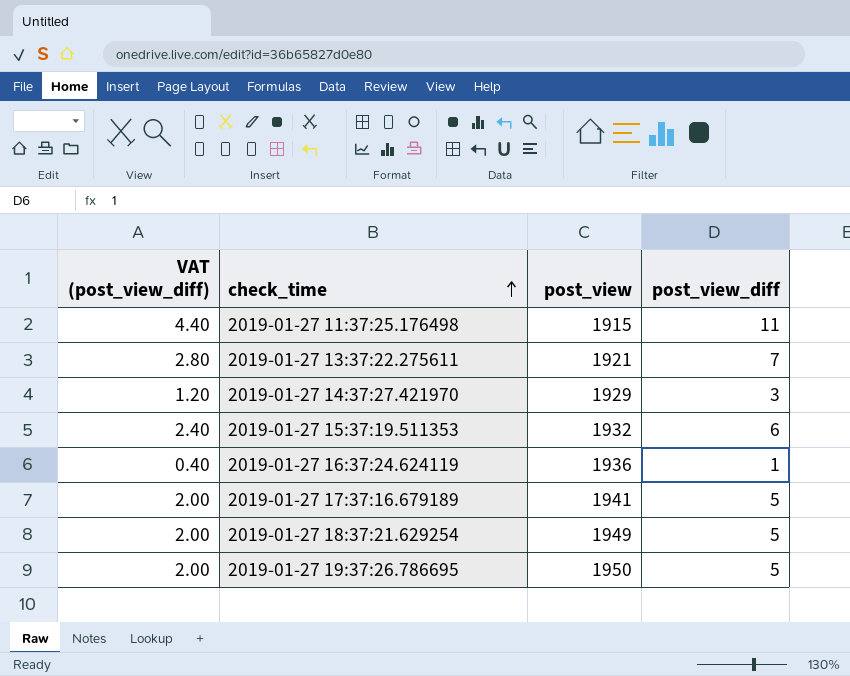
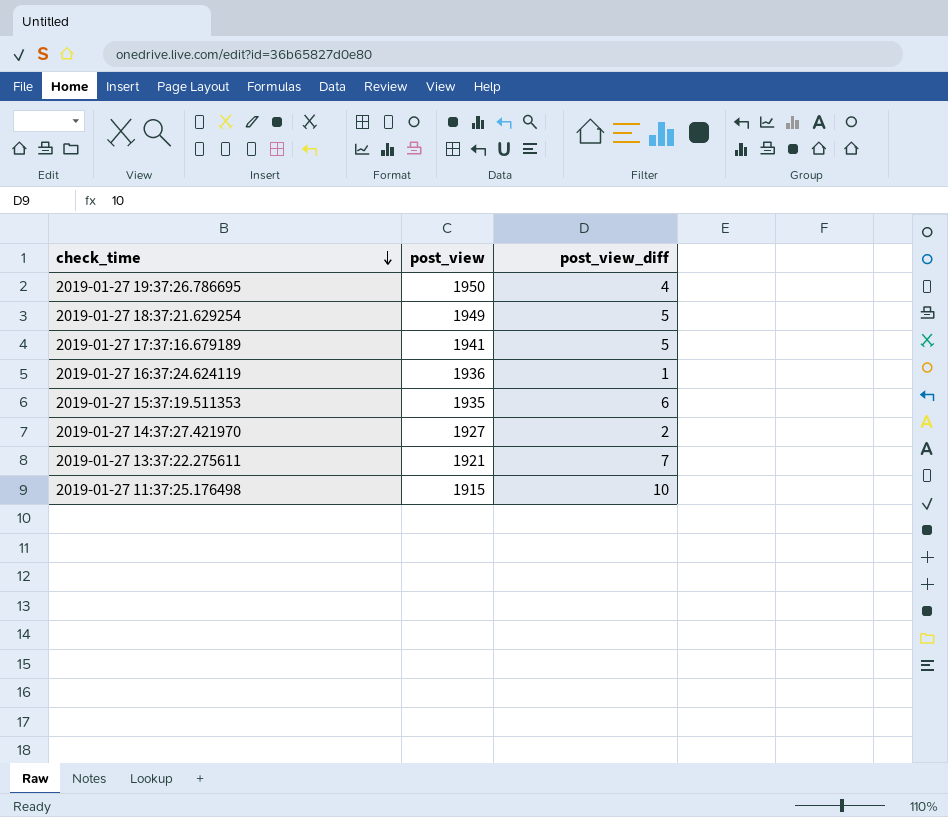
row order: check_time ascending -> check_time descending
column VAT (post_view_diff) | formula: [post_view_diff] * 0.4 -> none
2019-01-27 19:37:26.786695 | post_view_diff: 5 -> 4
2019-01-27 15:37:19.511353 | post_view: 1932 -> 1935
2019-01-27 14:37:27.421970 | post_view: 1929 -> 1927
2019-01-27 14:37:27.421970 | post_view_diff: 3 -> 2
2019-01-27 11:37:25.176498 | post_view_diff: 11 -> 10

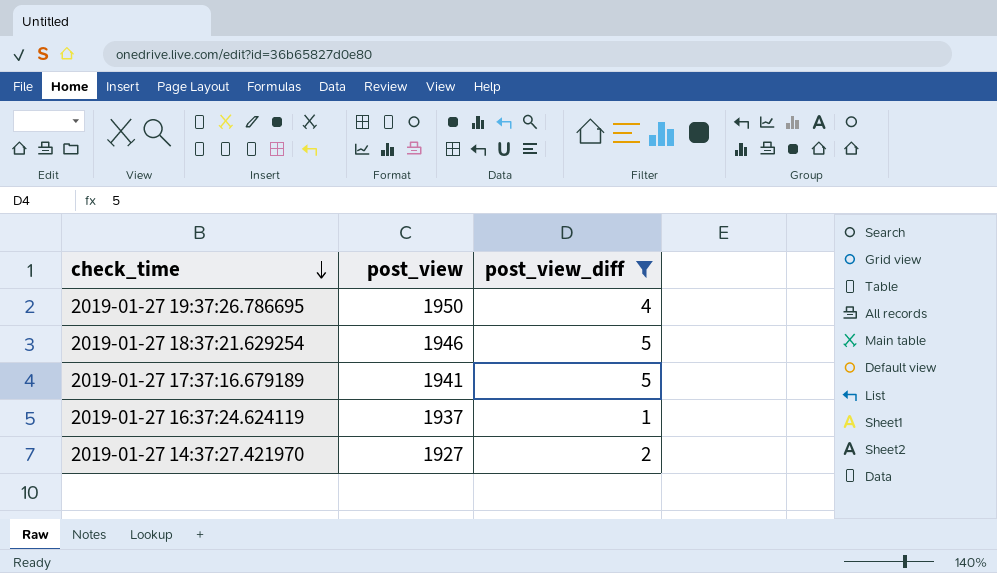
filter: none -> post_view_diff <= 5
2019-01-27 18:37:21.629254 | post_view: 1949 -> 1946
2019-01-27 16:37:24.624119 | post_view: 1936 -> 1937

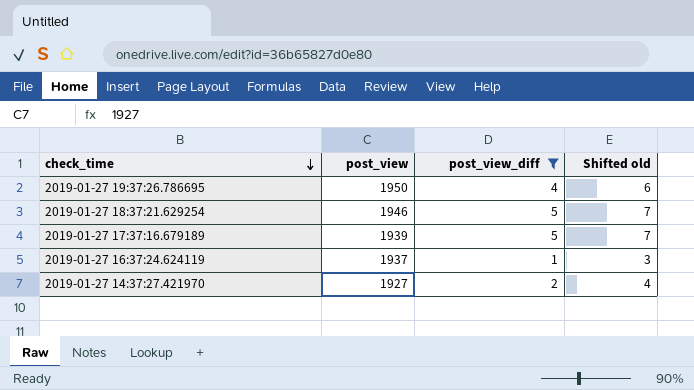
column Shifted old | formula: none -> [post_view_diff] + 2
2019-01-27 17:37:16.679189 | post_view: 1941 -> 1939

